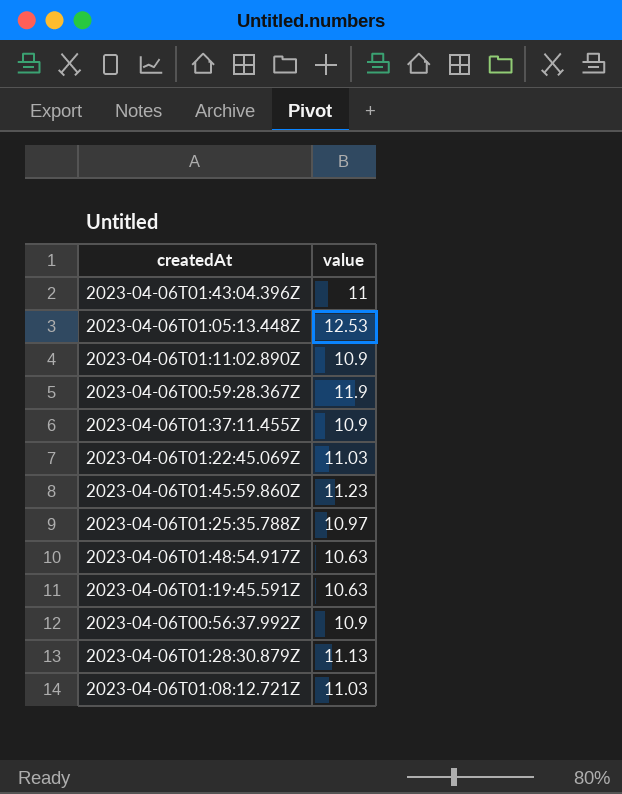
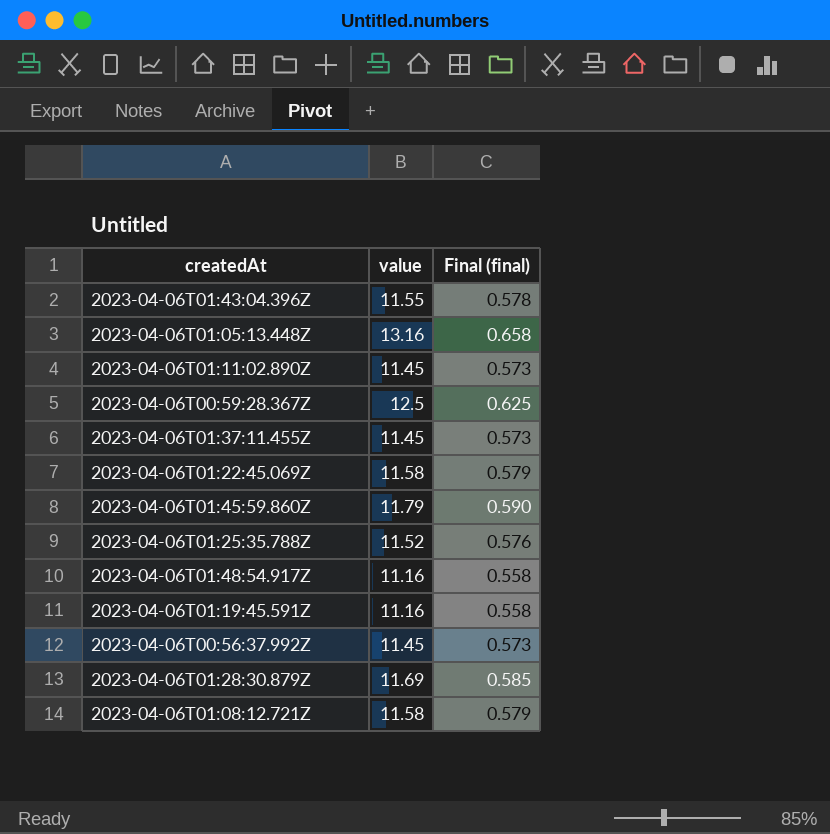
column Final (final) | formula: none -> [value] * 0.05
2023-04-06T01:43:04.396Z | value: 11 -> 11.55
2023-04-06T01:05:13.448Z | value: 12.53 -> 13.16
2023-04-06T01:11:02.890Z | value: 10.9 -> 11.45
2023-04-06T00:59:28.367Z | value: 11.9 -> 12.5
2023-04-06T01:37:11.455Z | value: 10.9 -> 11.45
2023-04-06T01:22:45.069Z | value: 11.03 -> 11.58
2023-04-06T01:45:59.860Z | value: 11.23 -> 11.79
2023-04-06T01:25:35.788Z | value: 10.97 -> 11.52
2023-04-06T01:48:54.917Z | value: 10.63 -> 11.16
2023-04-06T01:19:45.591Z | value: 10.63 -> 11.16
2023-04-06T00:56:37.992Z | value: 10.9 -> 11.45
2023-04-06T01:28:30.879Z | value: 11.13 -> 11.69
2023-04-06T01:08:12.721Z | value: 11.03 -> 11.58

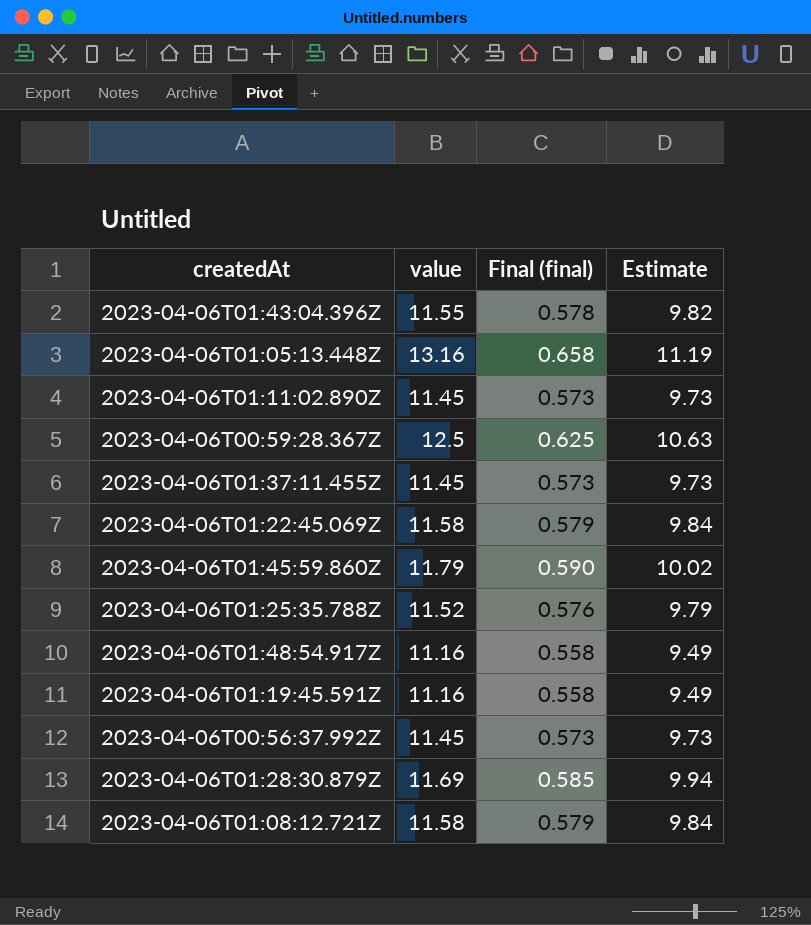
column Estimate | formula: none -> [value] * 0.85

